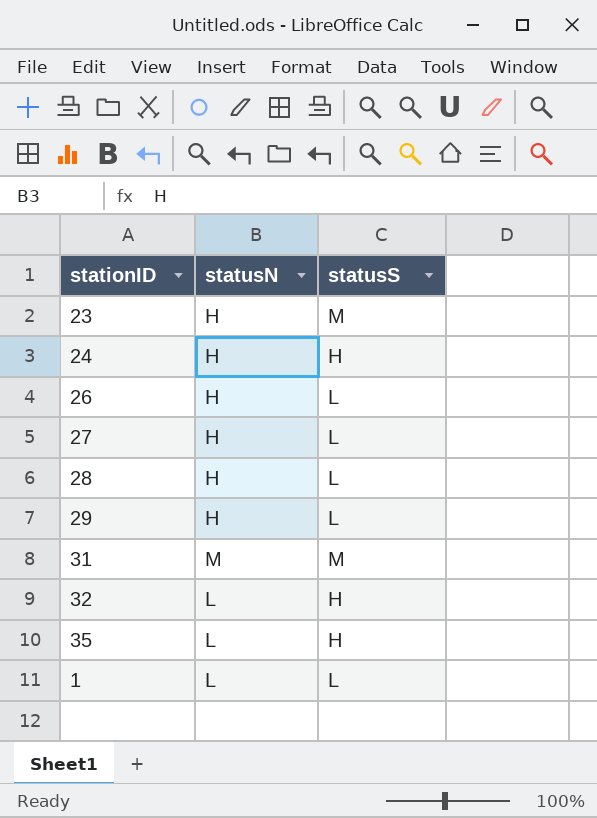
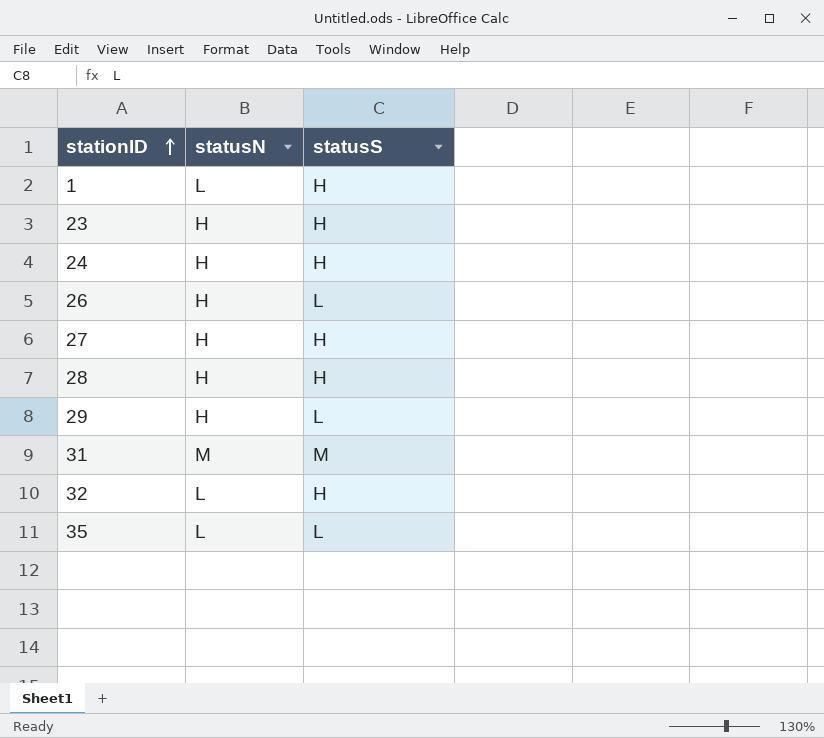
row order: none -> stationID ascending
1 | statusS: L -> H
23 | statusS: M -> H
27 | statusS: L -> H
28 | statusS: L -> H
35 | statusS: H -> L

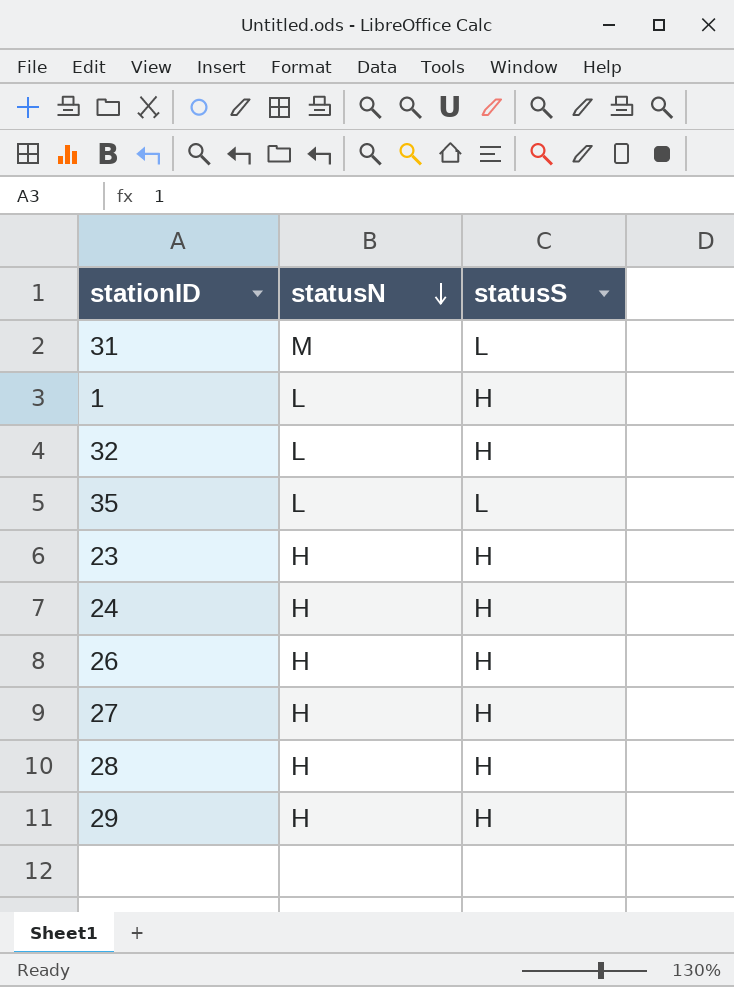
row order: stationID ascending -> statusN descending
31 | statusS: M -> L
26 | statusS: L -> H
29 | statusS: L -> H

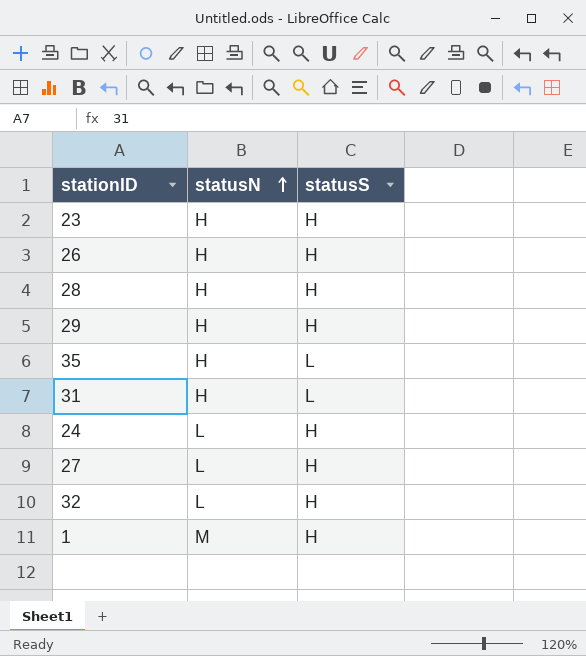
row order: statusN descending -> statusN ascending
35 | statusN: L -> H
31 | statusN: M -> H
24 | statusN: H -> L
27 | statusN: H -> L
1 | statusN: L -> M

